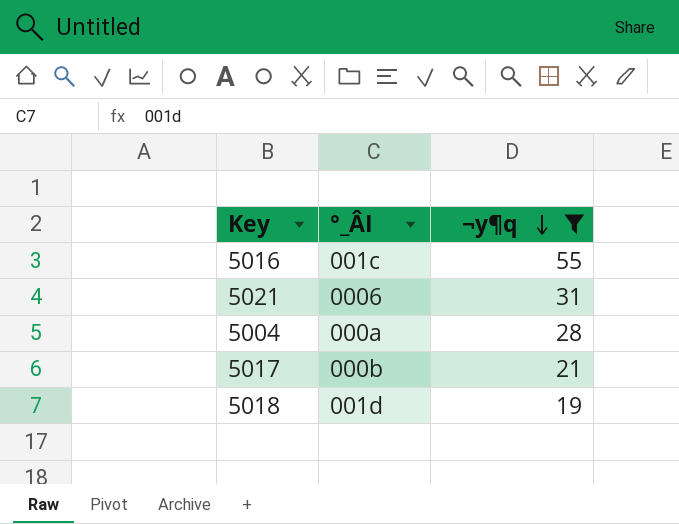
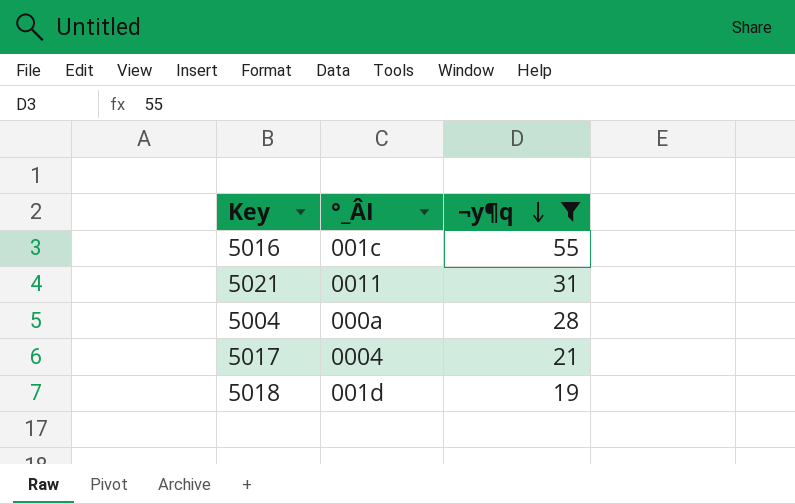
5021 | °_ÂI: 0006 -> 0011
5017 | °_ÂI: 000b -> 0004

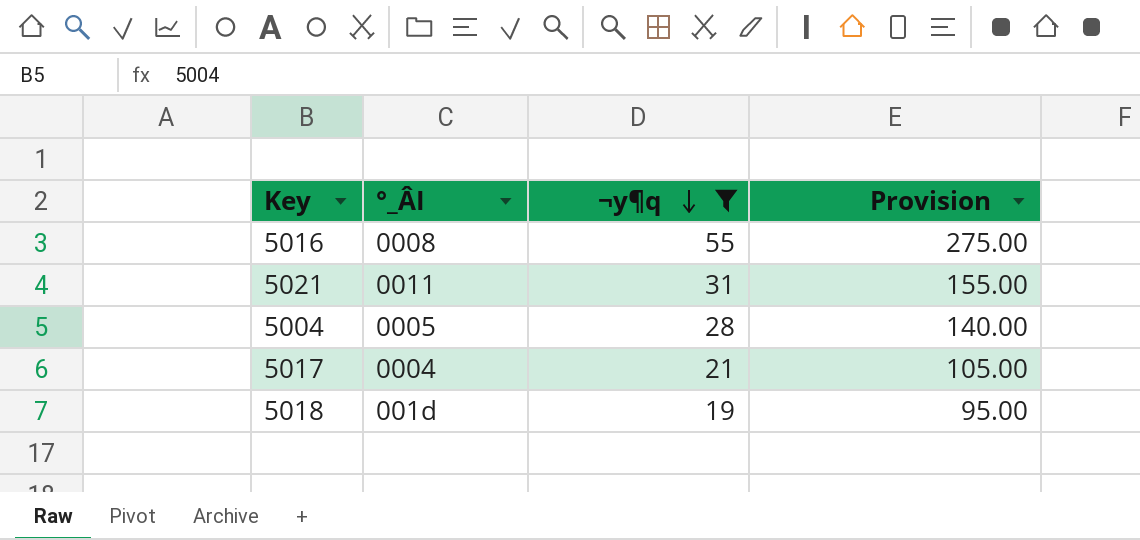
column Provision | formula: none -> [¬y¶q] * 5
5016 | °_ÂI: 001c -> 0008
5004 | °_ÂI: 000a -> 0005

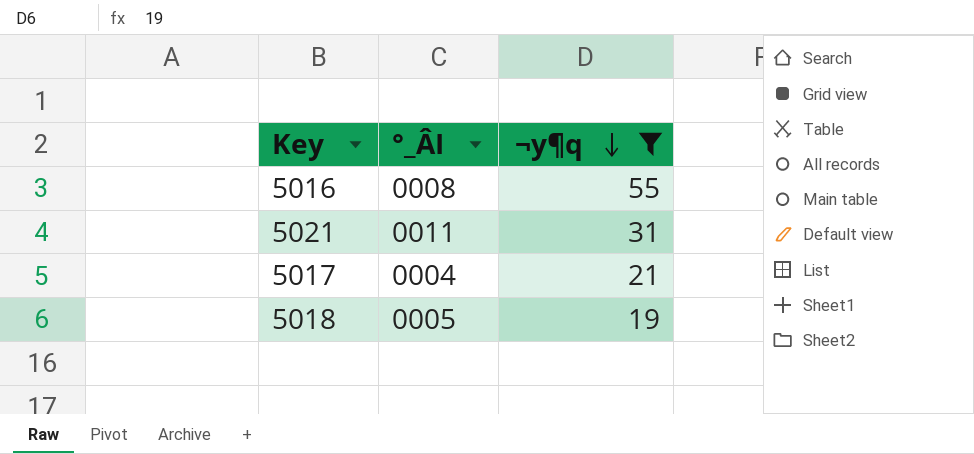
column Provision | formula: [¬y¶q] * 5 -> none
row 5004: 0005 | 28 | 140.00 -> none
5018 | °_ÂI: 001d -> 0005

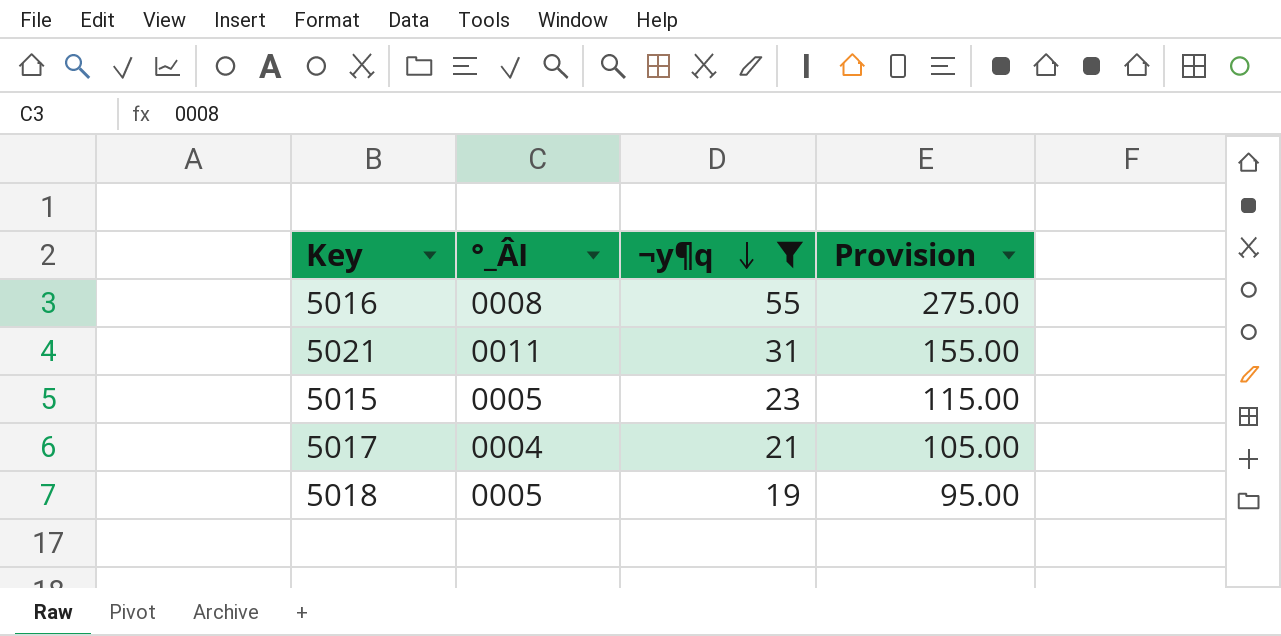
column Provision | formula: none -> [¬y¶q] * 5
row 5015: none -> 0005 | 23 | 115.00

